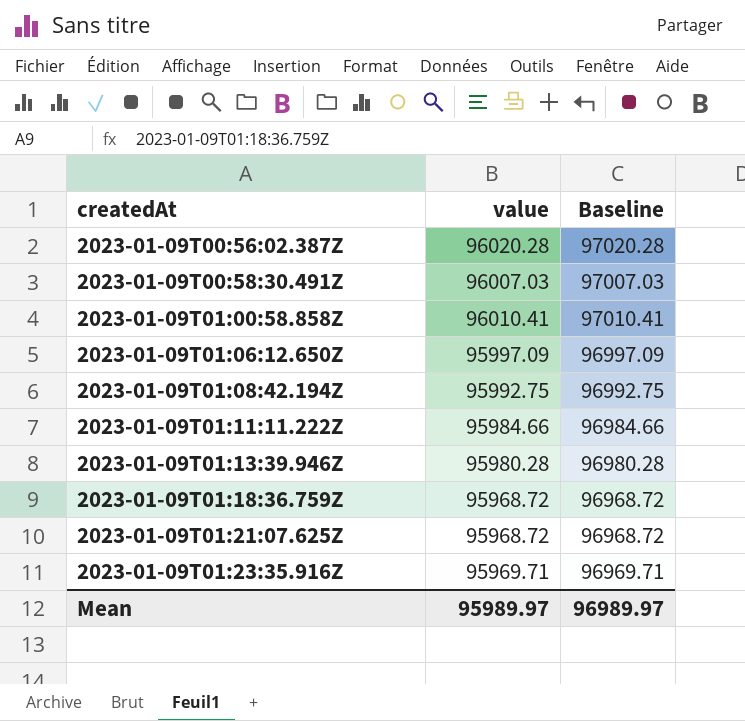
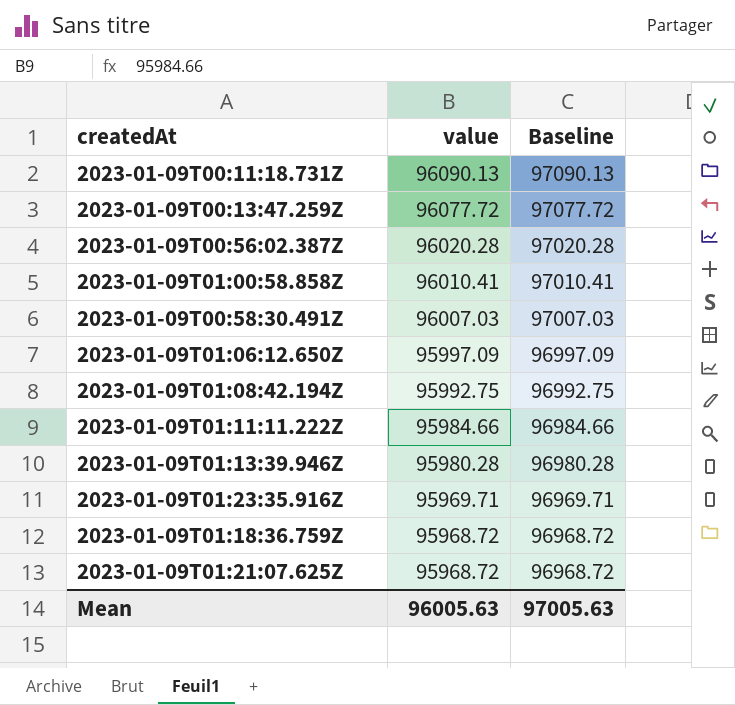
row order: createdAt ascending -> value descending
row 2023-01-09T00:11:18.731Z: none -> 96090.13 | 97090.13
row 2023-01-09T00:13:47.259Z: none -> 96077.72 | 97077.72
Mean | value: 95989.97 -> 96005.63
Mean | Baseline: 96989.97 -> 97005.63

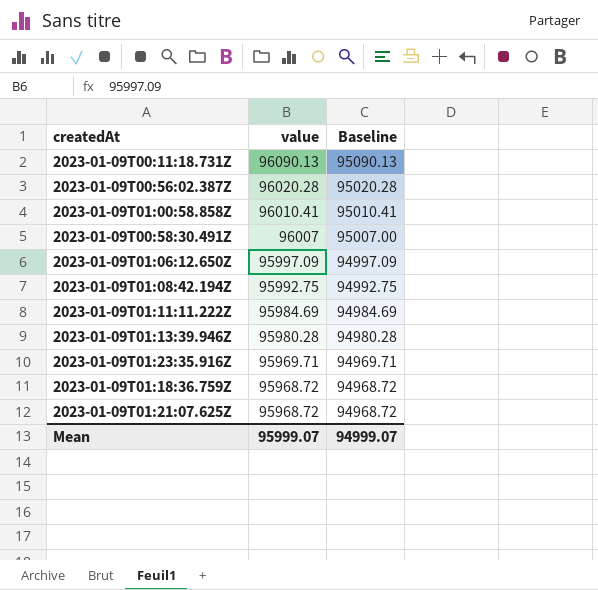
column Baseline | formula: [value] + 1000 -> [value] - 1000
row 2023-01-09T00:13:47.259Z: 96077.72 | 97077.72 -> none
2023-01-09T00:58:30.491Z | value: 96007.03 -> 96007
2023-01-09T01:11:11.222Z | value: 95984.66 -> 95984.69
Mean | value: 96005.63 -> 95999.07
Mean | Baseline: 97005.63 -> 94999.07

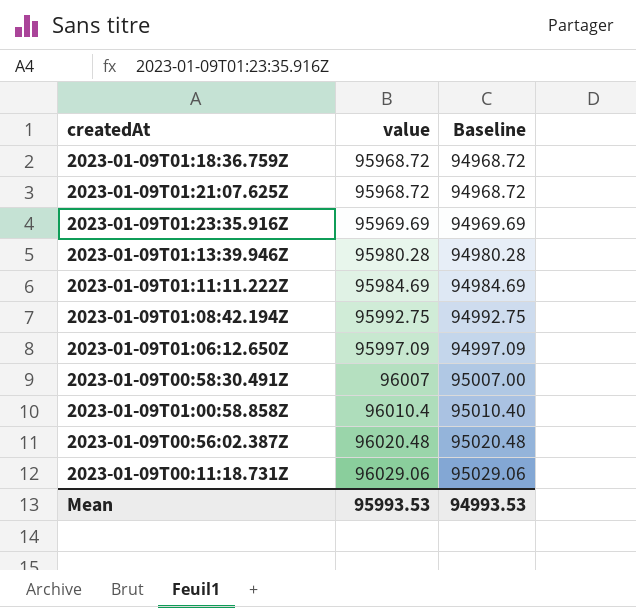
row order: value descending -> value ascending
2023-01-09T01:23:35.916Z | value: 95969.71 -> 95969.69
2023-01-09T01:23:35.916Z | Baseline: 94969.71 -> 94969.69
2023-01-09T01:00:58.858Z | value: 96010.41 -> 96010.4
2023-01-09T01:00:58.858Z | Baseline: 95010.41 -> 95010.40
2023-01-09T00:56:02.387Z | value: 96020.28 -> 96020.48
2023-01-09T00:56:02.387Z | Baseline: 95020.28 -> 95020.48
2023-01-09T00:11:18.731Z | value: 96090.13 -> 96029.06
2023-01-09T00:11:18.731Z | Baseline: 95090.13 -> 95029.06
Mean | value: 95999.07 -> 95993.53
Mean | Baseline: 94999.07 -> 94993.53

